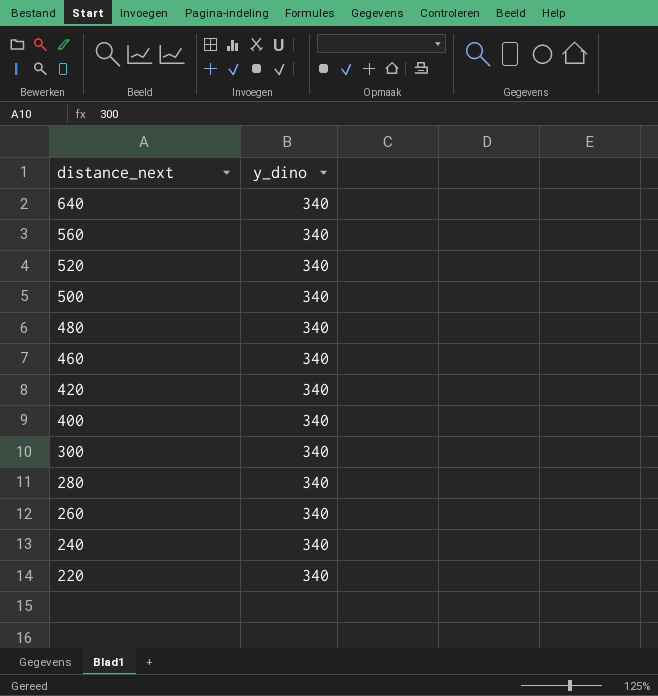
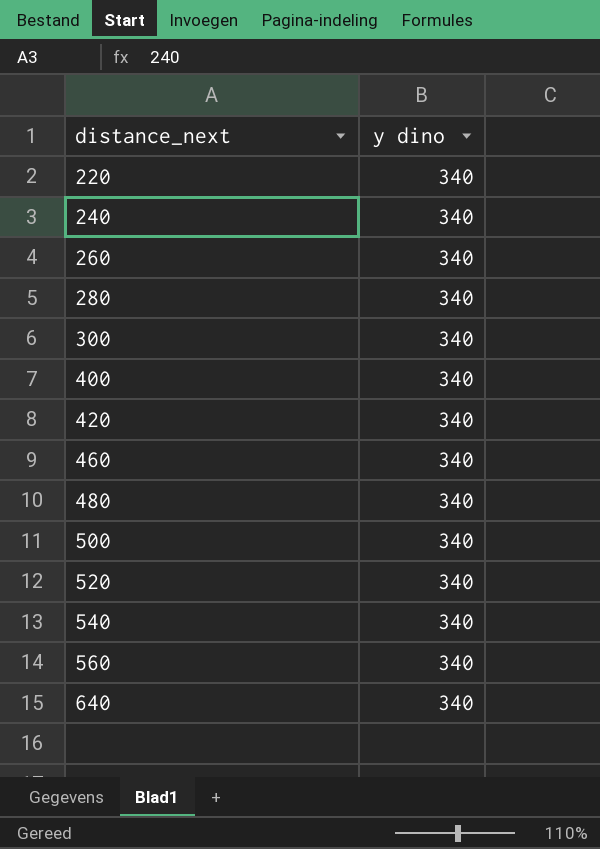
row order: distance_next descending -> distance_next ascending
column name: y_dino -> y dino
row 540: none -> 340

